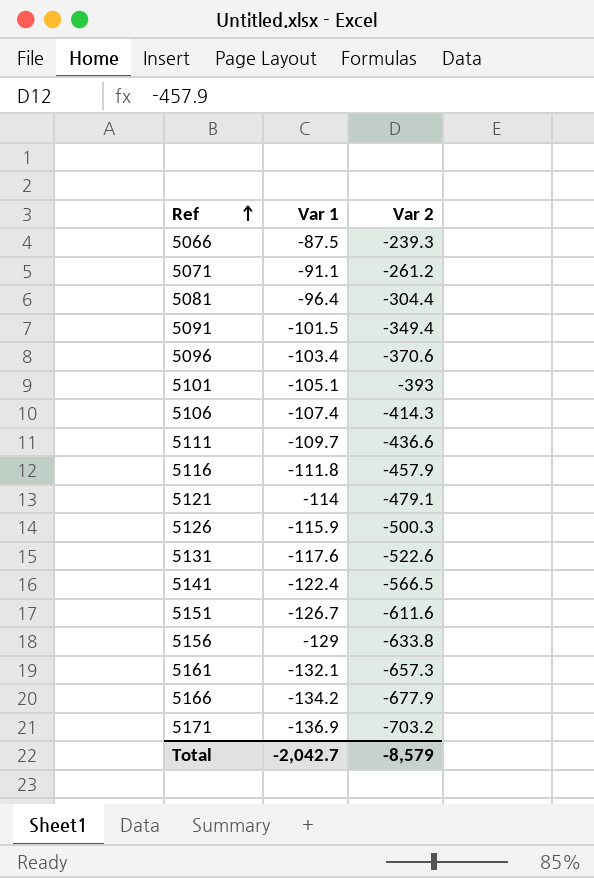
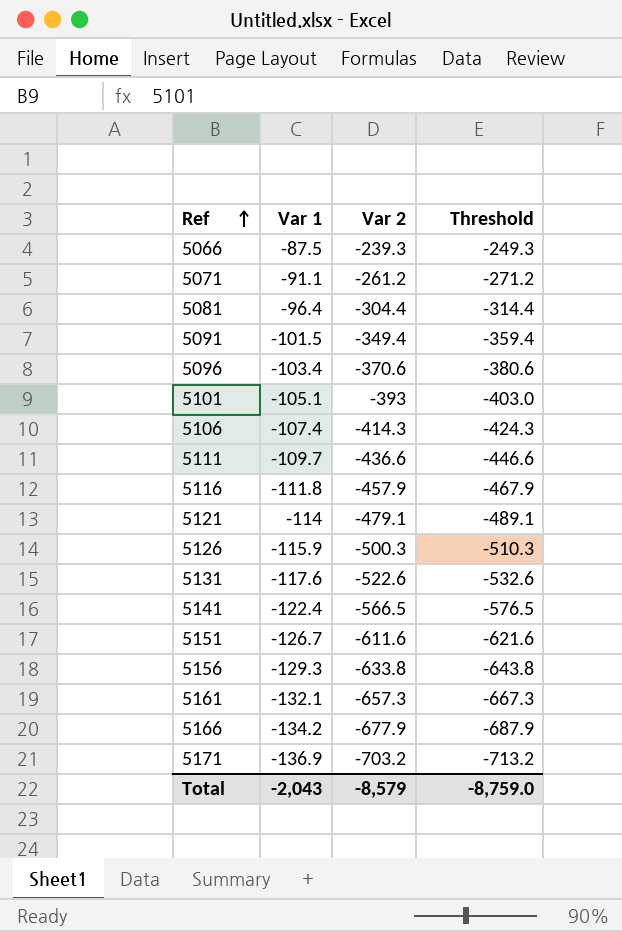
column Threshold | formula: none -> [Var 2] - 10
5156 | Var 1: -129 -> -129.3
Total | Var 1: -2,042.7 -> -2,043

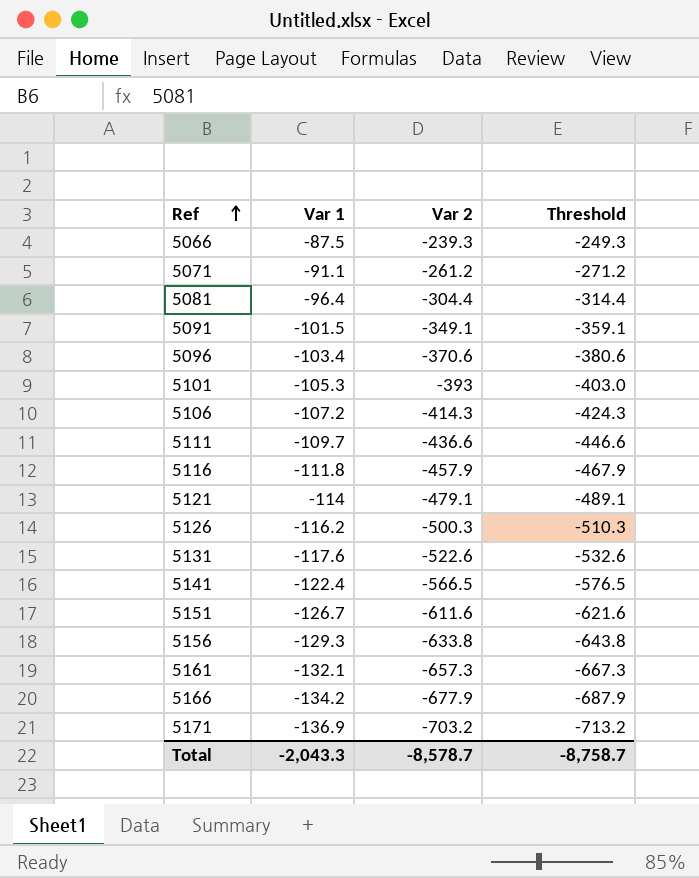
5091 | Var 2: -349.4 -> -349.1
5091 | Threshold: -359.4 -> -359.1
5101 | Var 1: -105.1 -> -105.3
5106 | Var 1: -107.4 -> -107.2
5126 | Var 1: -115.9 -> -116.2
Total | Var 1: -2,043 -> -2,043.3
Total | Var 2: -8,579 -> -8,578.7
Total | Threshold: -8,759.0 -> -8,758.7

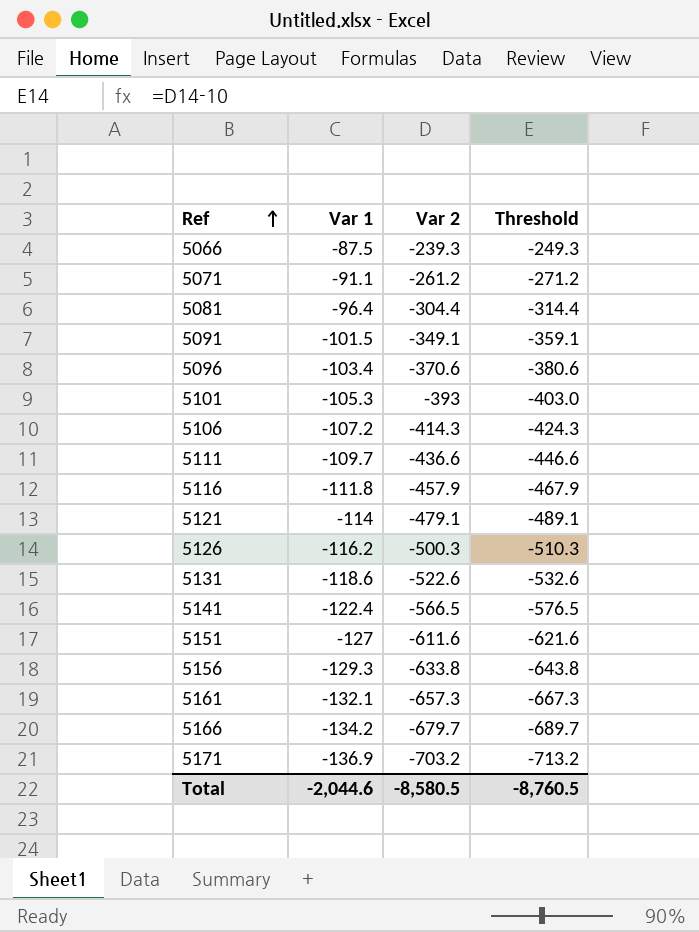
5131 | Var 1: -117.6 -> -118.6
5151 | Var 1: -126.7 -> -127
5166 | Var 2: -677.9 -> -679.7
5166 | Threshold: -687.9 -> -689.7
Total | Var 1: -2,043.3 -> -2,044.6
Total | Var 2: -8,578.7 -> -8,580.5
Total | Threshold: -8,758.7 -> -8,760.5

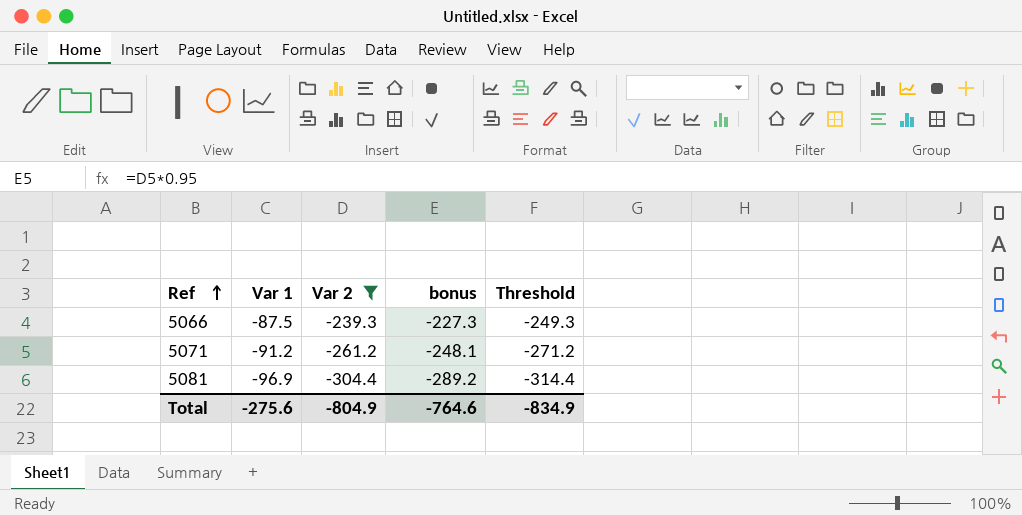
filter: none -> Var 2 >= -304.4
column bonus | formula: none -> [Var 2] * 0.95
5071 | Var 1: -91.1 -> -91.2
5081 | Var 1: -96.4 -> -96.9
Total | Var 1: -2,044.6 -> -275.6
Total | Var 2: -8,580.5 -> -804.9
Total | Threshold: -8,760.5 -> -834.9

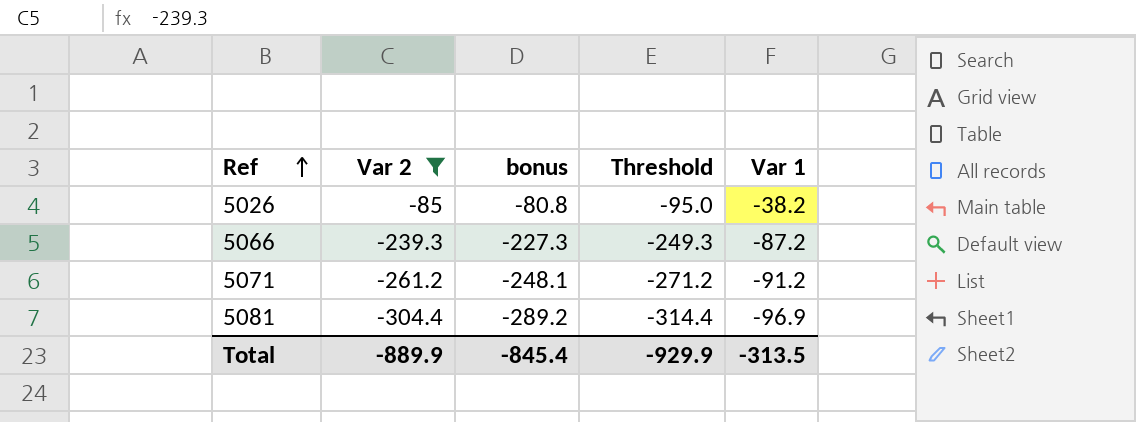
column Var 1 | position: 2 -> 5
row 5026: none -> -85 | -80.8 | -95.0 | -38.2
5066 | Var 1: -87.5 -> -87.2
Total | Var 2: -804.9 -> -889.9
Total | bonus: -764.6 -> -845.4
Total | Threshold: -834.9 -> -929.9
Total | Var 1: -275.6 -> -313.5

